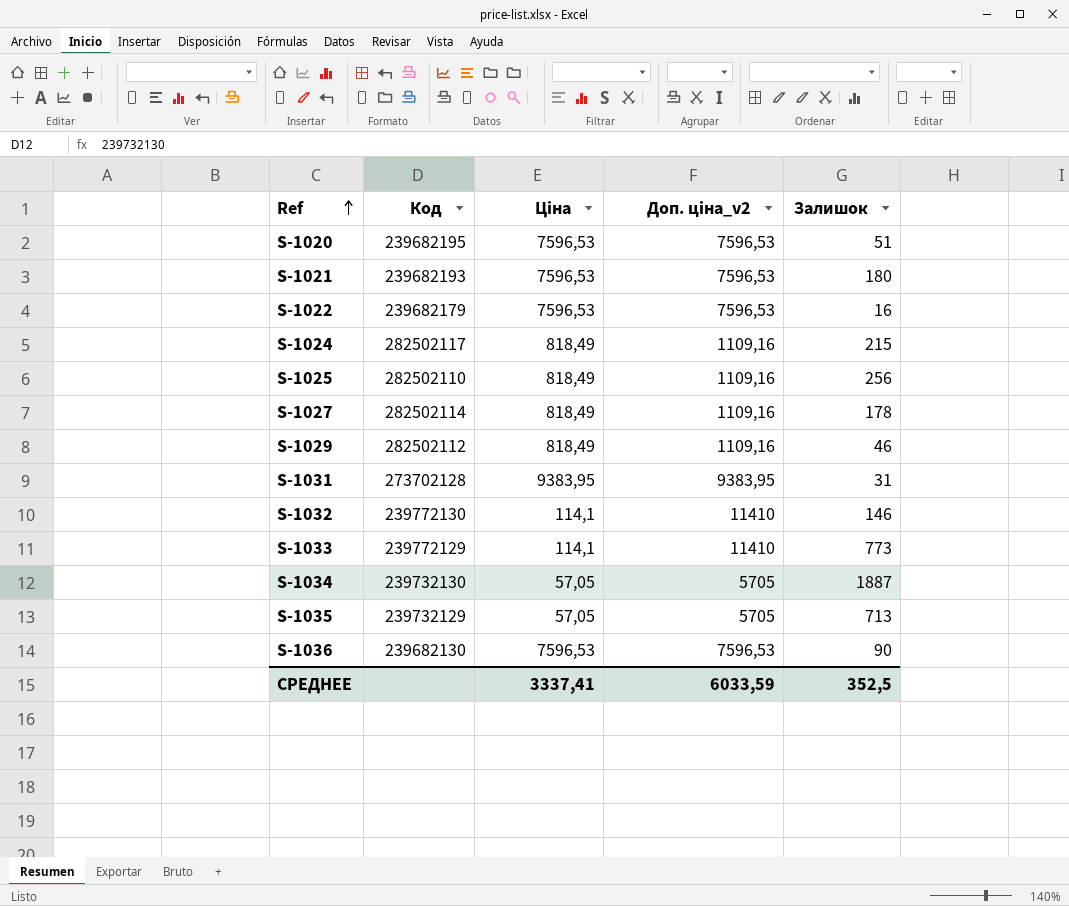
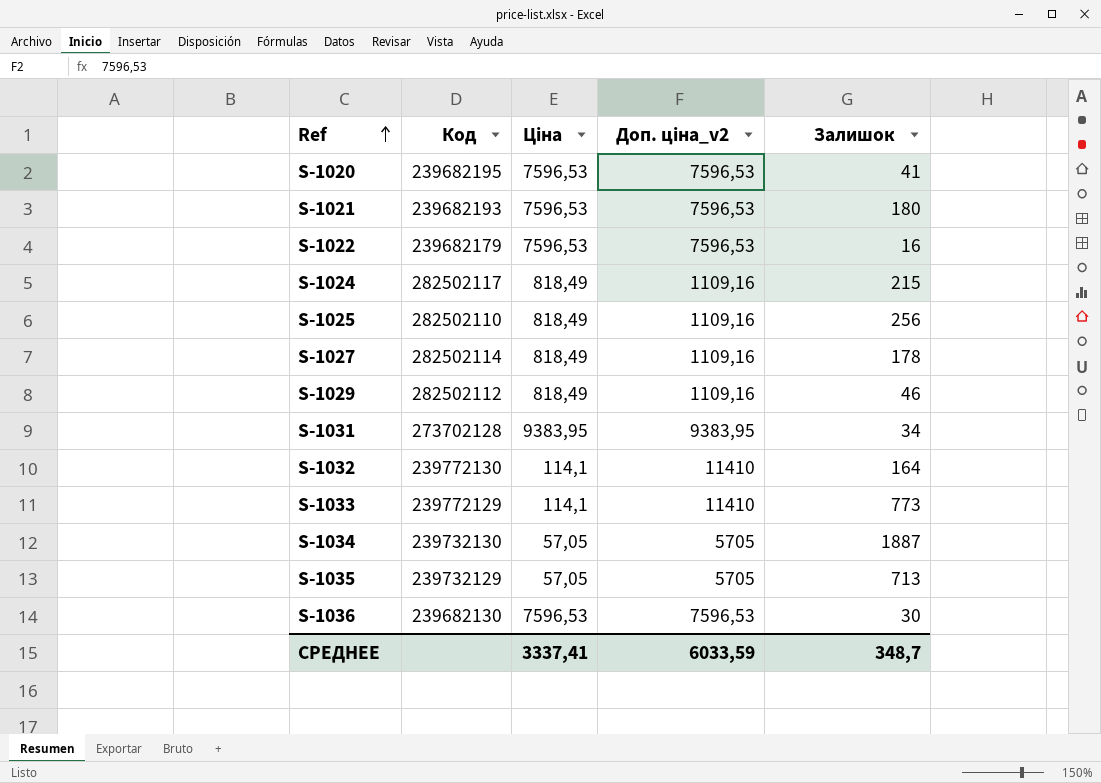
S-1020 | Залишок: 51 -> 41
S-1031 | Залишок: 31 -> 34
S-1032 | Залишок: 146 -> 164
S-1036 | Залишок: 90 -> 30
СРЕДНЕЕ | Залишок: 352,5 -> 348,7

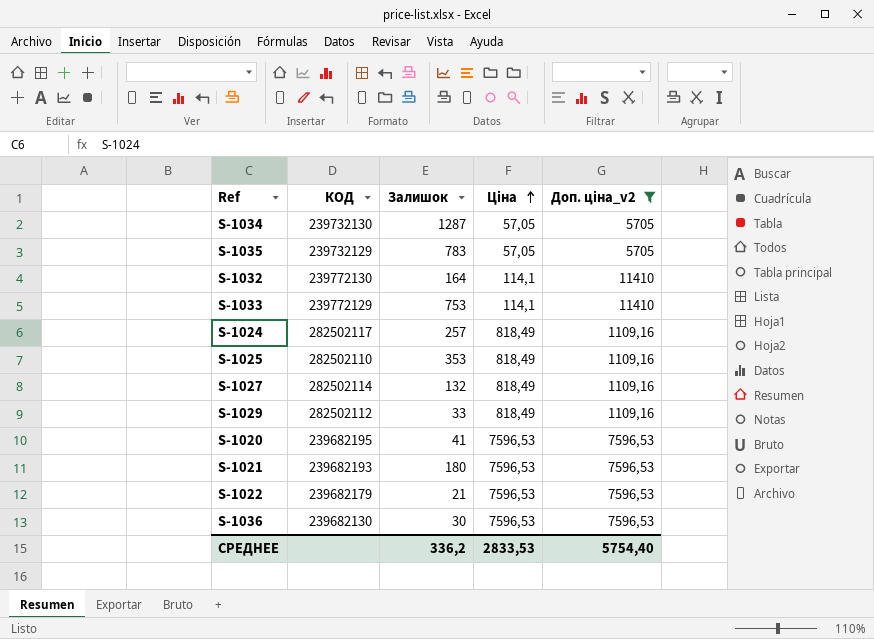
filter: none -> Доп. ціна_v2 != 9383,95
row order: Ref ascending -> Ціна ascending
column name: Код -> КОД
column Залишок | position: 5 -> 3
S-1034 | Залишок: 1887 -> 1287
S-1035 | Залишок: 713 -> 783
S-1033 | Залишок: 773 -> 753
S-1024 | Залишок: 215 -> 257
S-1025 | Залишок: 256 -> 353
S-1027 | Залишок: 178 -> 132
S-1029 | Залишок: 46 -> 33
S-1022 | Залишок: 16 -> 21
СРЕДНЕЕ | Залишок: 348,7 -> 336,2
СРЕДНЕЕ | Ціна: 3337,41 -> 2833,53
СРЕДНЕЕ | Доп. ціна_v2: 6033,59 -> 5754,40

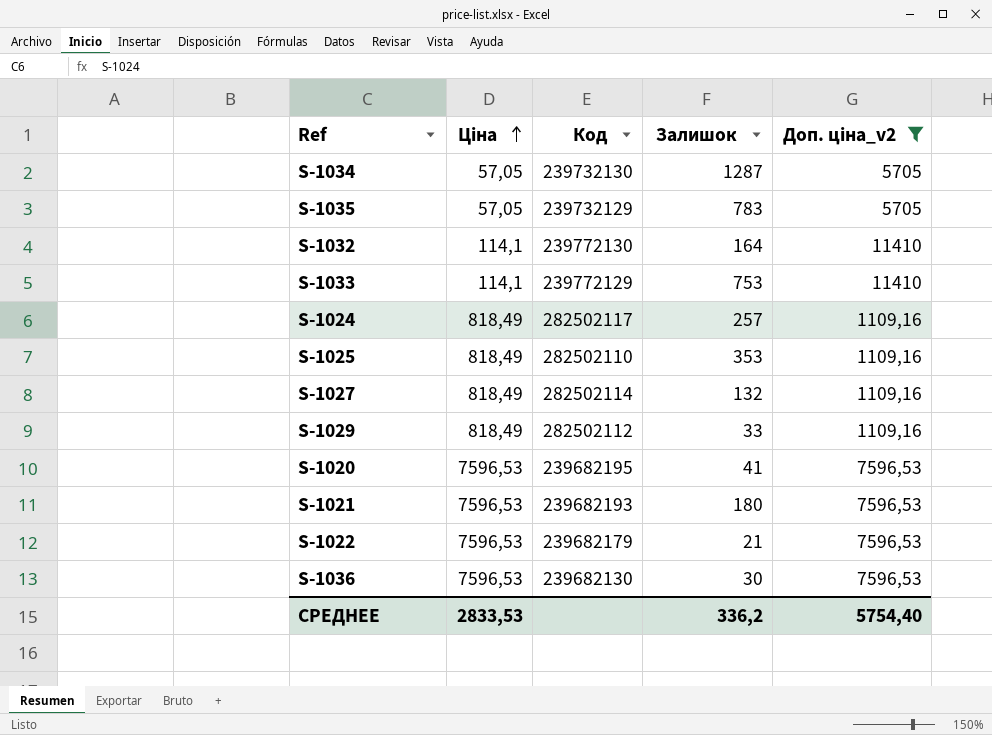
column Ціна | position: 4 -> 2
column name: КОД -> Код

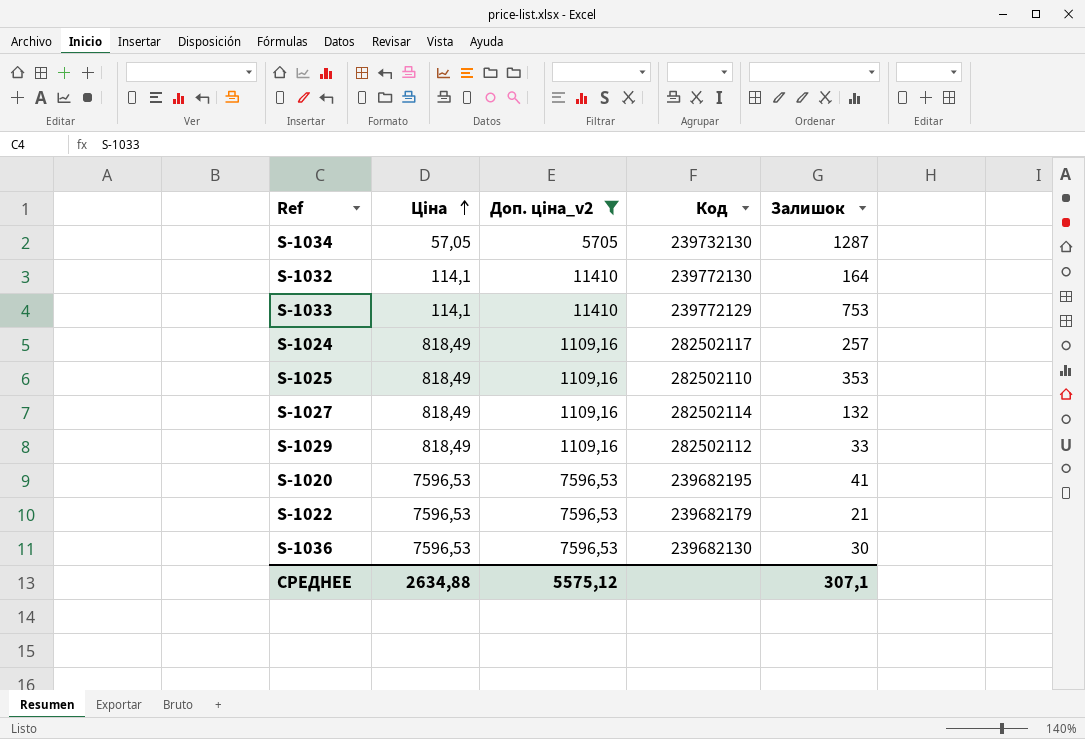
column Доп. ціна_v2 | position: 5 -> 3
row S-1035: 57,05 | 239732129 | 783 | 5705 -> none
row S-1021: 7596,53 | 239682193 | 180 | 7596,53 -> none
СРЕДНЕЕ | Ціна: 2833,53 -> 2634,88
СРЕДНЕЕ | Доп. ціна_v2: 5754,40 -> 5575,12
СРЕДНЕЕ | Залишок: 336,2 -> 307,1

